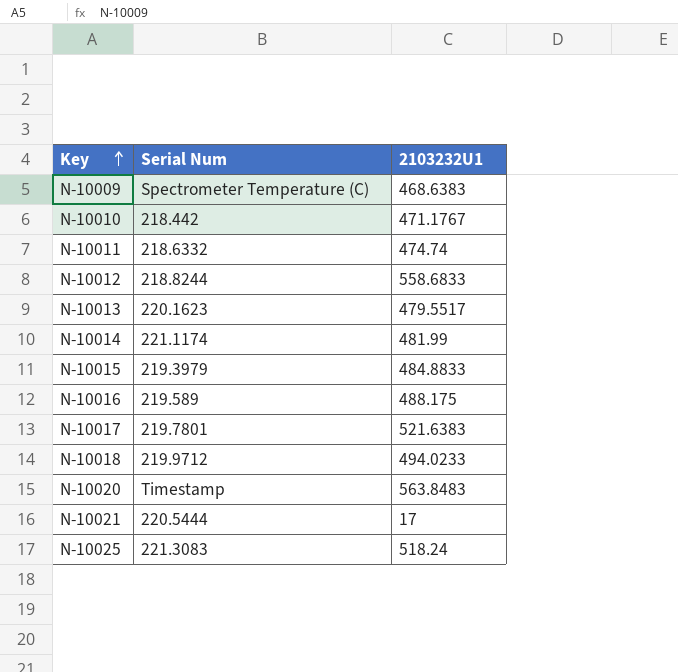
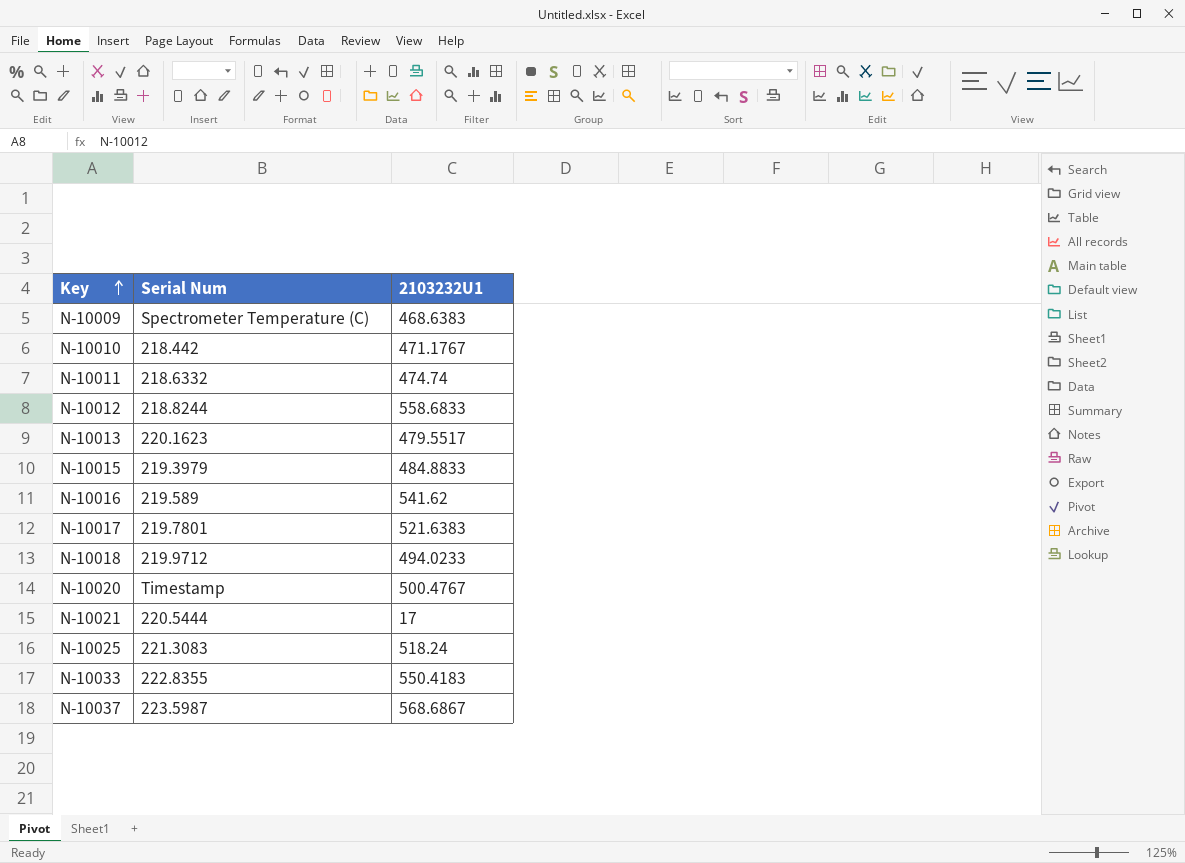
row N-10014: 221.1174 | 481.99 -> none
N-10016 | 2103232U1: 488.175 -> 541.62
N-10020 | 2103232U1: 563.8483 -> 500.4767
row N-10033: none -> 222.8355 | 550.4183
row N-10037: none -> 223.5987 | 568.6867

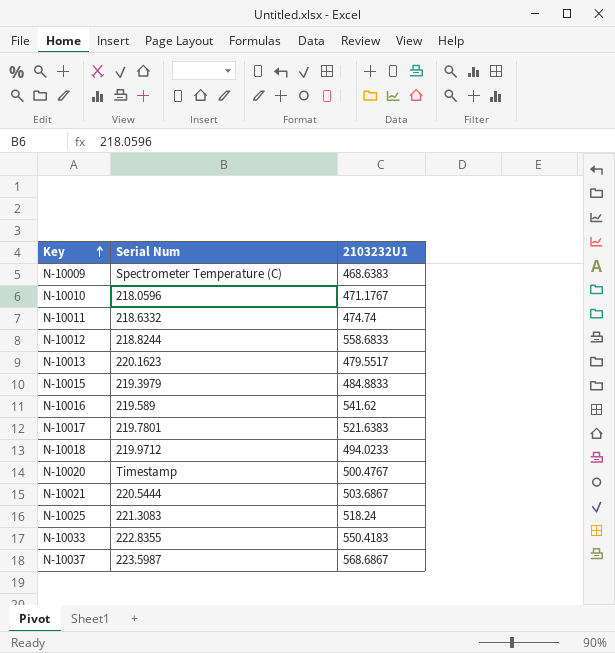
N-10010 | Serial Num: 218.442 -> 218.0596
N-10021 | 2103232U1: 17 -> 503.6867

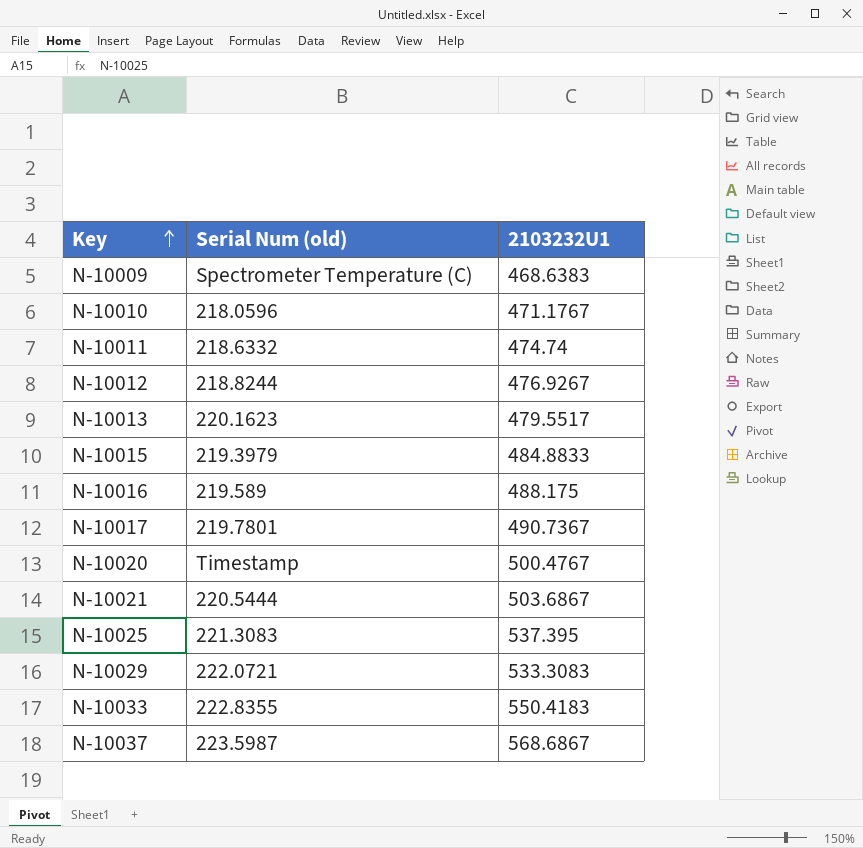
column name: Serial Num -> Serial Num (old)
row N-10018: 219.9712 | 494.0233 -> none
N-10012 | 2103232U1: 558.6833 -> 476.9267
N-10016 | 2103232U1: 541.62 -> 488.175
N-10017 | 2103232U1: 521.6383 -> 490.7367
N-10025 | 2103232U1: 518.24 -> 537.395
row N-10029: none -> 222.0721 | 533.3083

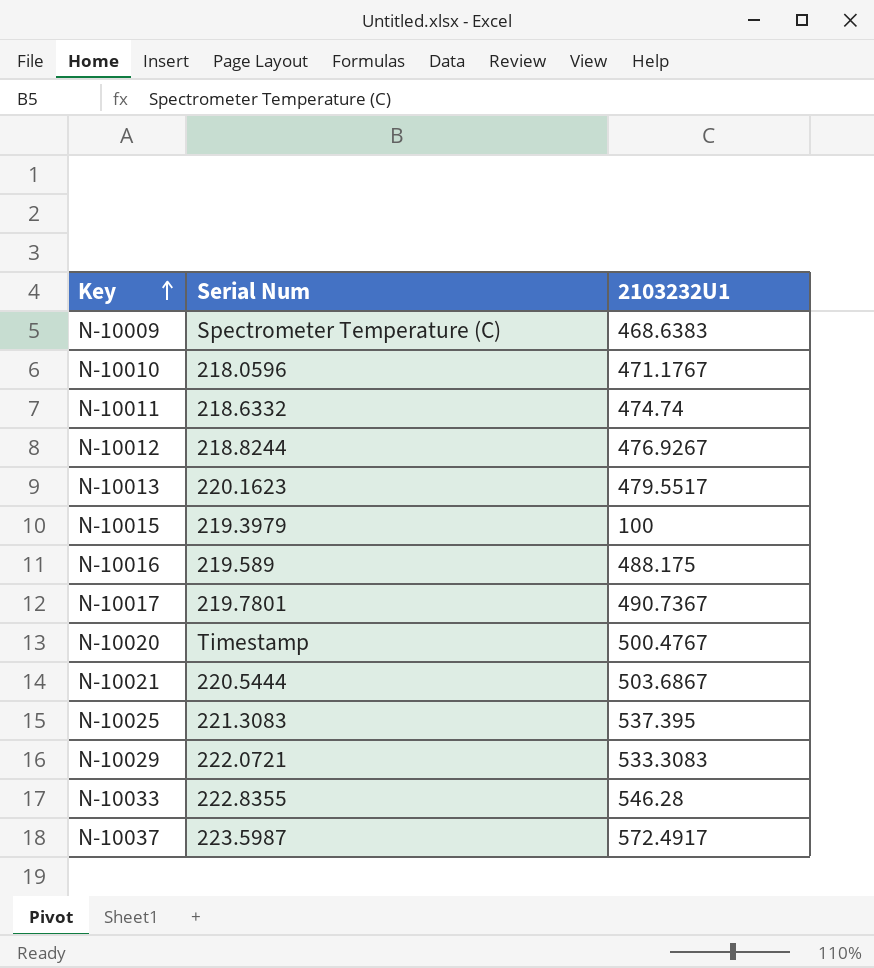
column name: Serial Num (old) -> Serial Num
N-10015 | 2103232U1: 484.8833 -> 100
N-10033 | 2103232U1: 550.4183 -> 546.28
N-10037 | 2103232U1: 568.6867 -> 572.4917

